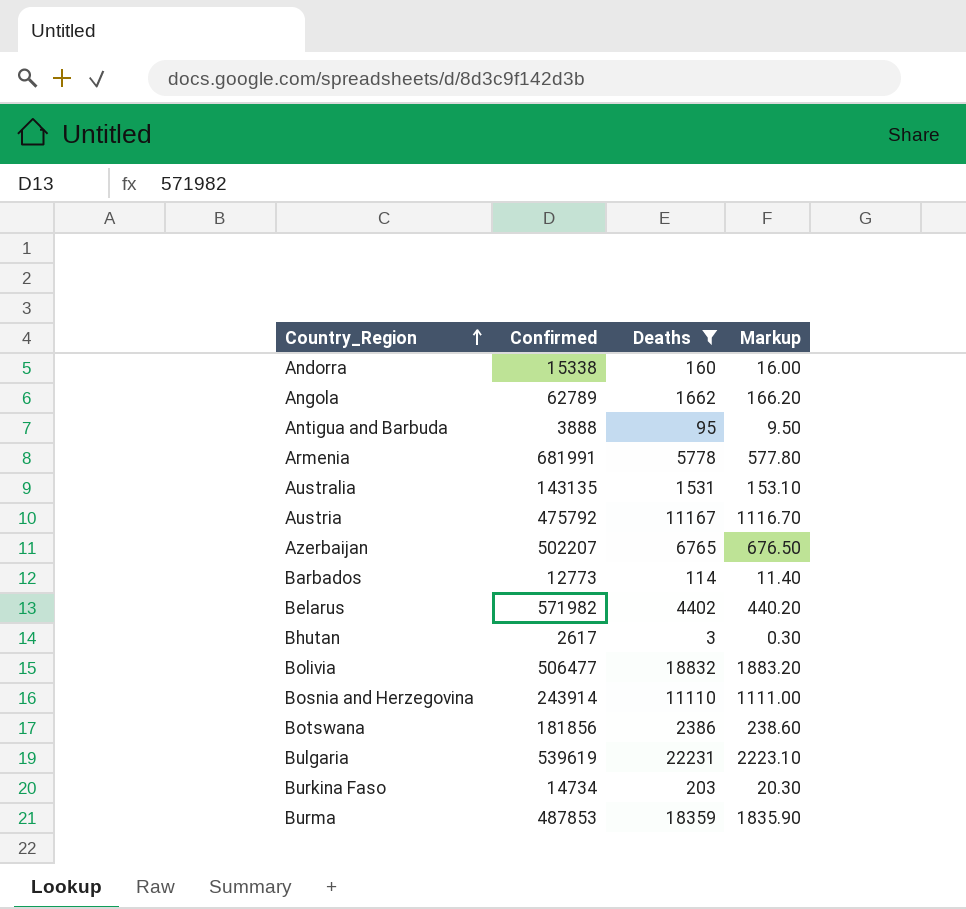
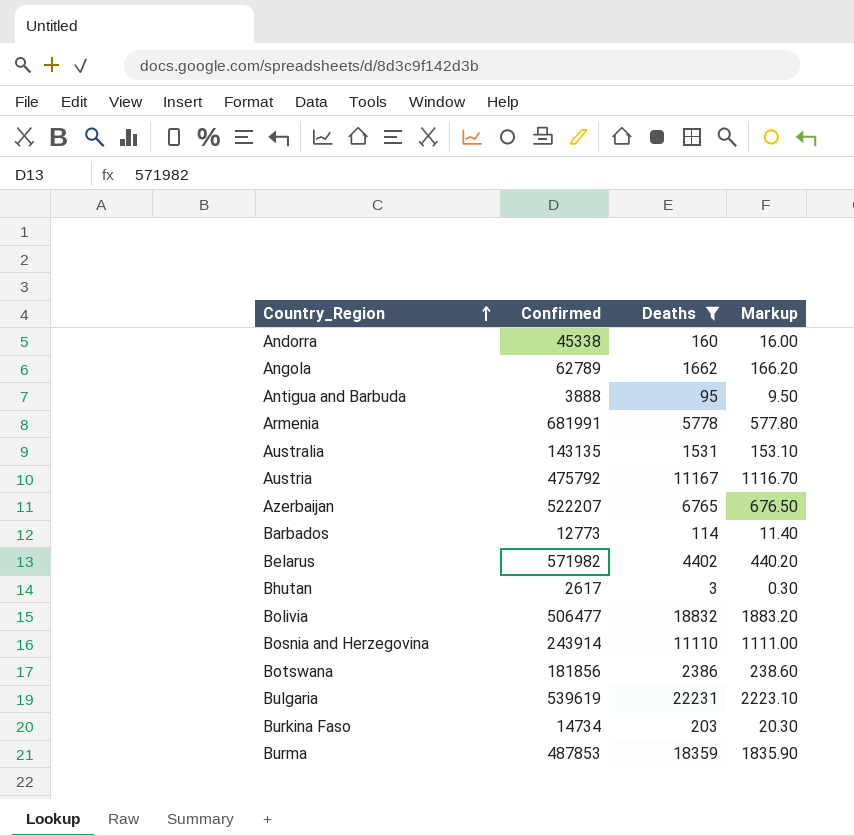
Andorra | Confirmed: 15338 -> 45338
Azerbaijan | Confirmed: 502207 -> 522207

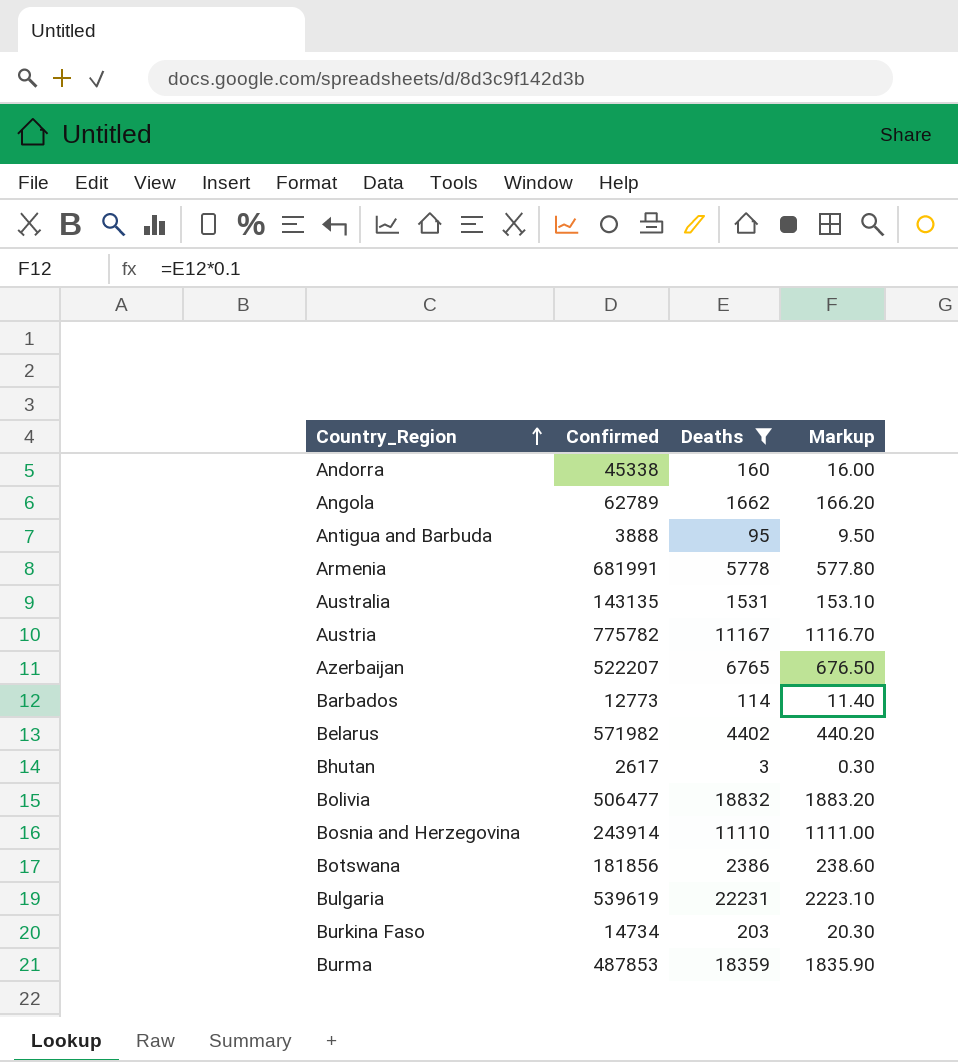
Austria | Confirmed: 475792 -> 775782

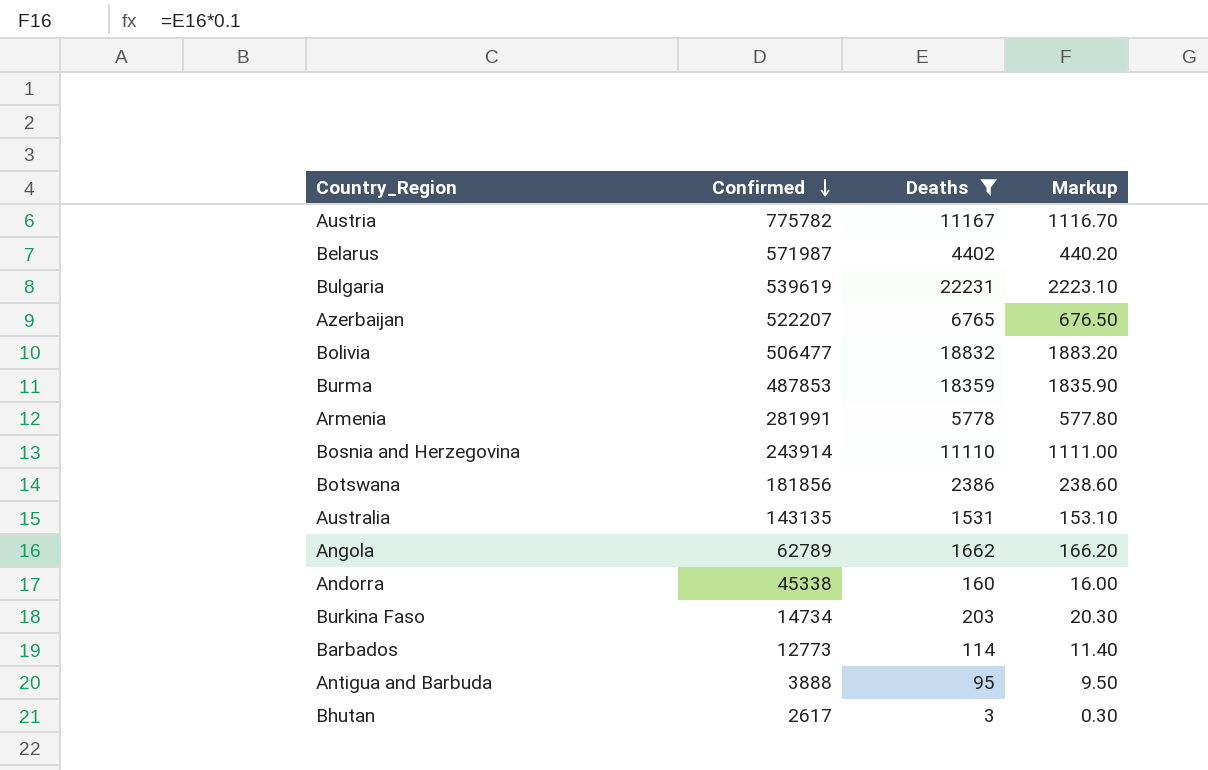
row order: Country_Region ascending -> Confirmed descending
Belarus | Confirmed: 571982 -> 571987
Armenia | Confirmed: 681991 -> 281991

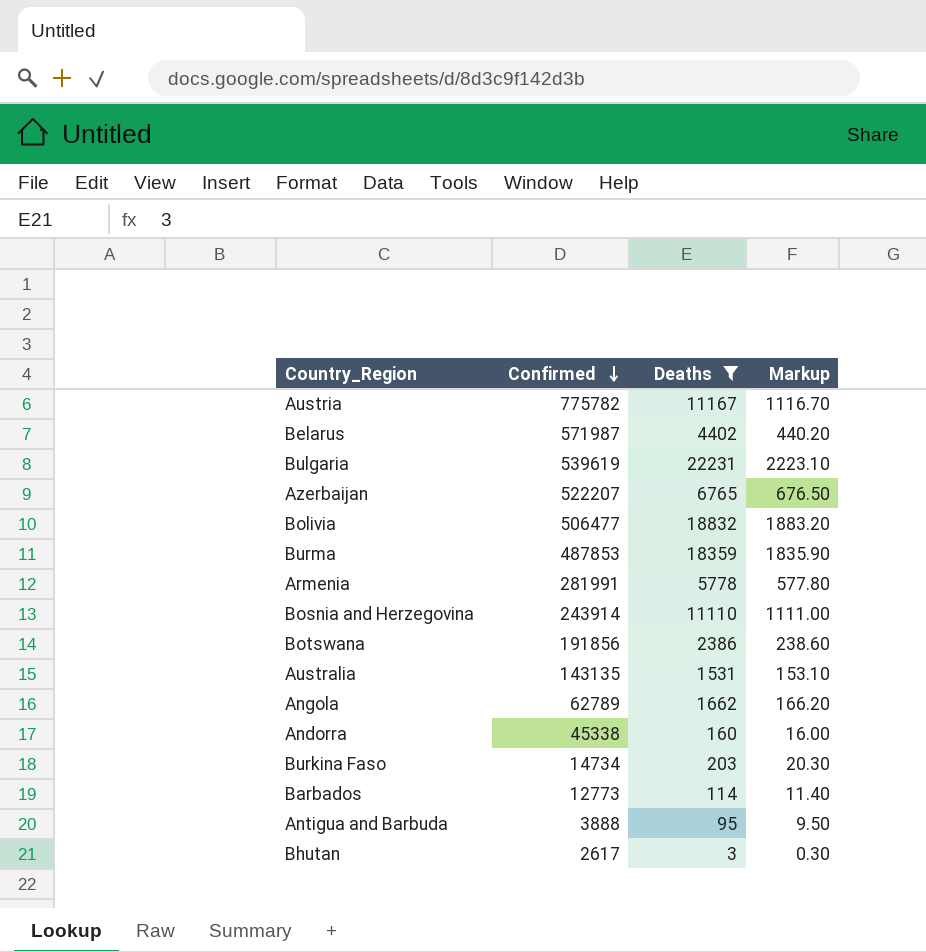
Botswana | Confirmed: 181856 -> 191856

